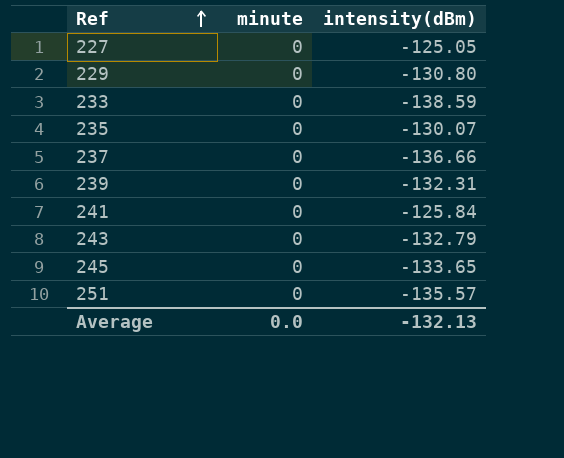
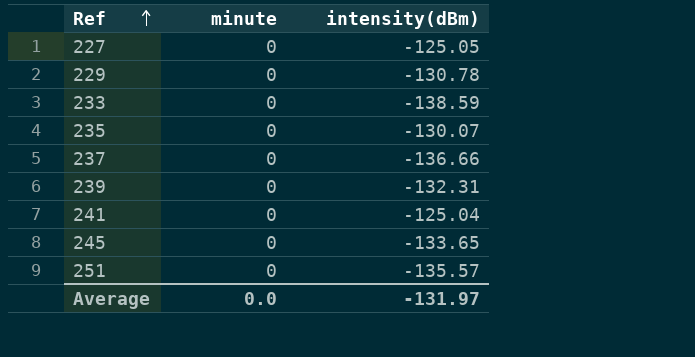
row 243: 0 | -132.79 -> none
229 | intensity(dBm): -130.80 -> -130.78
241 | intensity(dBm): -125.84 -> -125.04
Average | intensity(dBm): -132.13 -> -131.97

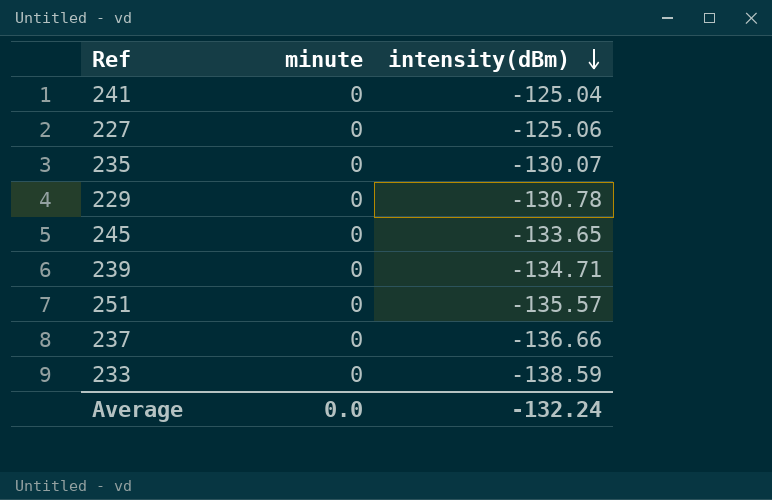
row order: Ref ascending -> intensity(dBm) descending
227 | intensity(dBm): -125.05 -> -125.06
239 | intensity(dBm): -132.31 -> -134.71
Average | intensity(dBm): -131.97 -> -132.24

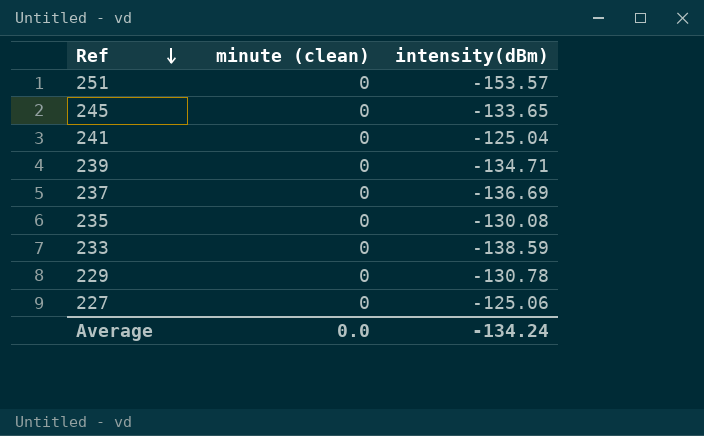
row order: intensity(dBm) descending -> Ref descending
column name: minute -> minute (clean)
251 | intensity(dBm): -135.57 -> -153.57
237 | intensity(dBm): -136.66 -> -136.69
235 | intensity(dBm): -130.07 -> -130.08
Average | intensity(dBm): -132.24 -> -134.24

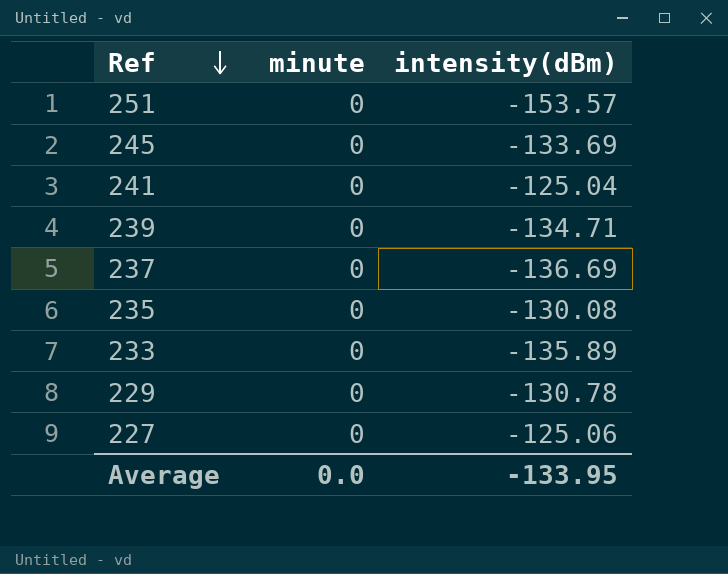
column name: minute (clean) -> minute
245 | intensity(dBm): -133.65 -> -133.69
233 | intensity(dBm): -138.59 -> -135.89
Average | intensity(dBm): -134.24 -> -133.95

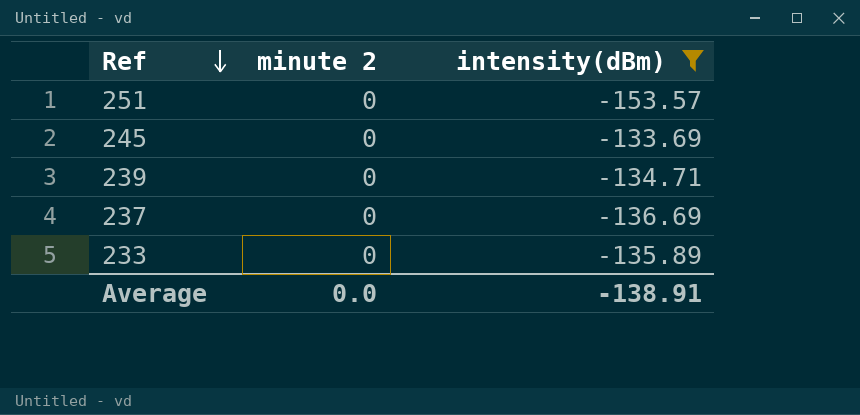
filter: none -> intensity(dBm) <= -133.69
column name: minute -> minute 2
Average | intensity(dBm): -133.95 -> -138.91

